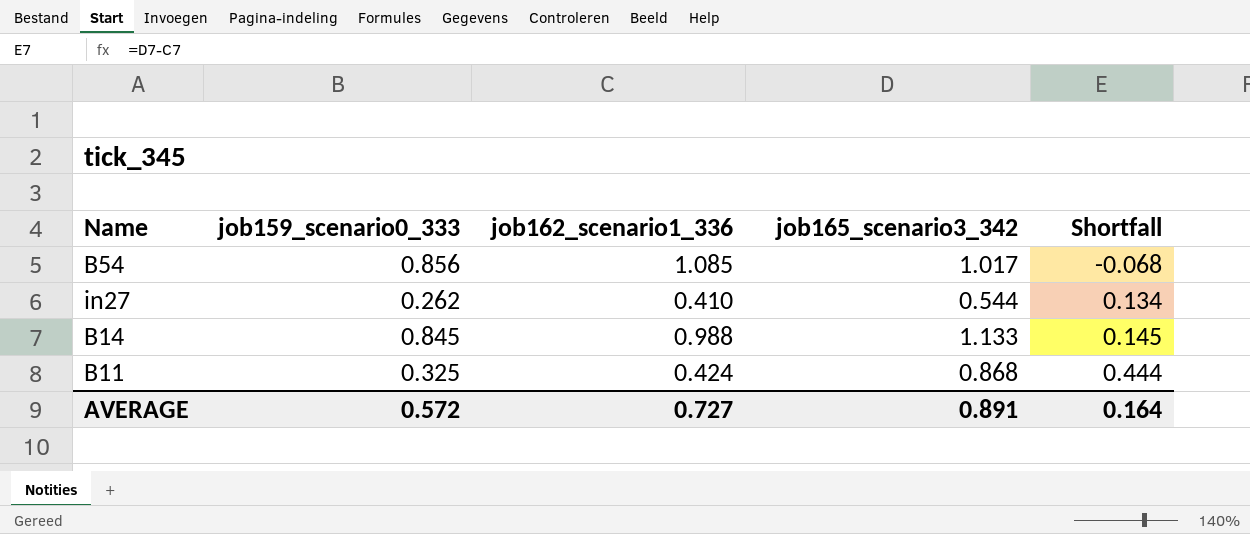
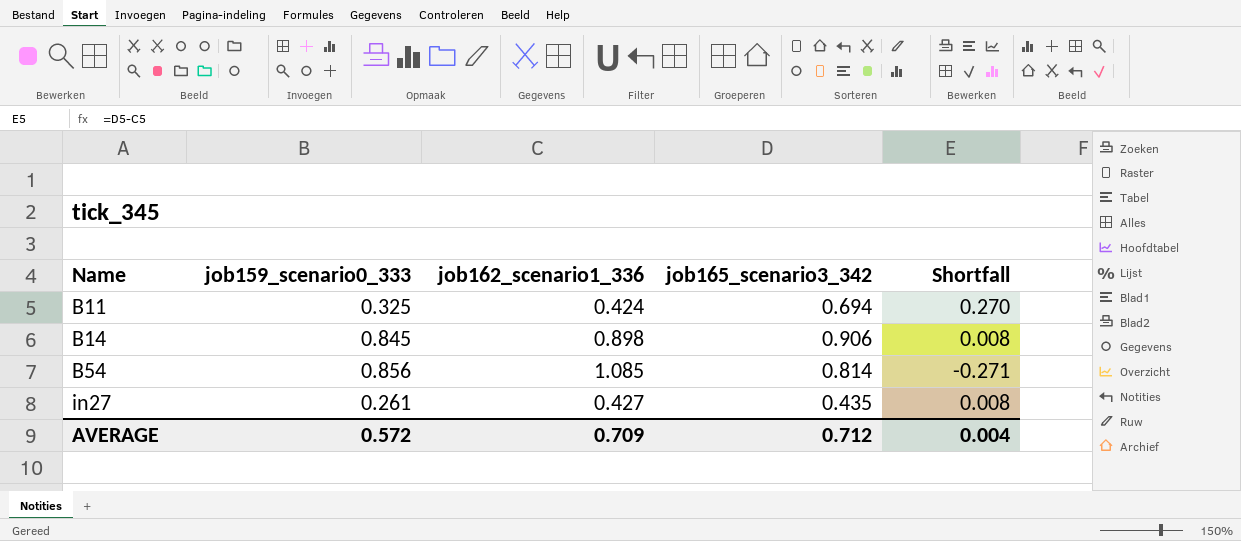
row order: Shortfall ascending -> Name ascending
B11 | job165_scenario3_342: 0.868 -> 0.694
B11 | Shortfall: 0.444 -> 0.270
B14 | job162_scenario1_336: 0.988 -> 0.898
B14 | job165_scenario3_342: 1.133 -> 0.906
B14 | Shortfall: 0.145 -> 0.008
B54 | job165_scenario3_342: 1.017 -> 0.814
B54 | Shortfall: -0.068 -> -0.271
in27 | job159_scenario0_333: 0.262 -> 0.261
in27 | job162_scenario1_336: 0.410 -> 0.427
in27 | job165_scenario3_342: 0.544 -> 0.435
in27 | Shortfall: 0.134 -> 0.008
AVERAGE | job162_scenario1_336: 0.727 -> 0.709
AVERAGE | job165_scenario3_342: 0.891 -> 0.712
AVERAGE | Shortfall: 0.164 -> 0.004

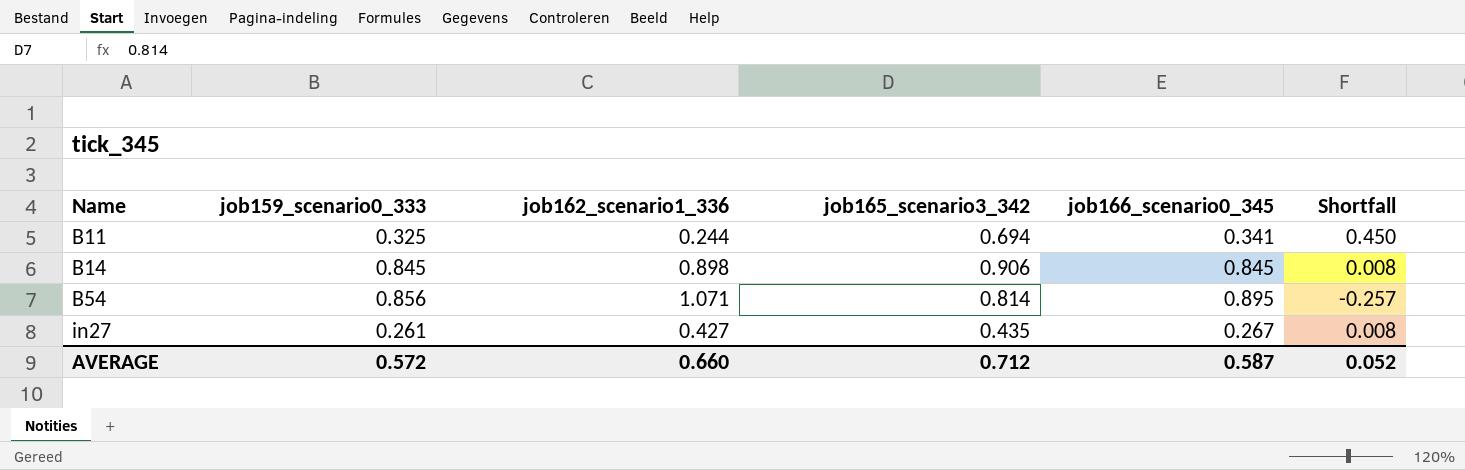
column job166_scenario0_345 | position: none -> 5
B11 | job162_scenario1_336: 0.424 -> 0.244
B11 | Shortfall: 0.270 -> 0.450
B54 | job162_scenario1_336: 1.085 -> 1.071
B54 | Shortfall: -0.271 -> -0.257
AVERAGE | job162_scenario1_336: 0.709 -> 0.660
AVERAGE | Shortfall: 0.004 -> 0.052

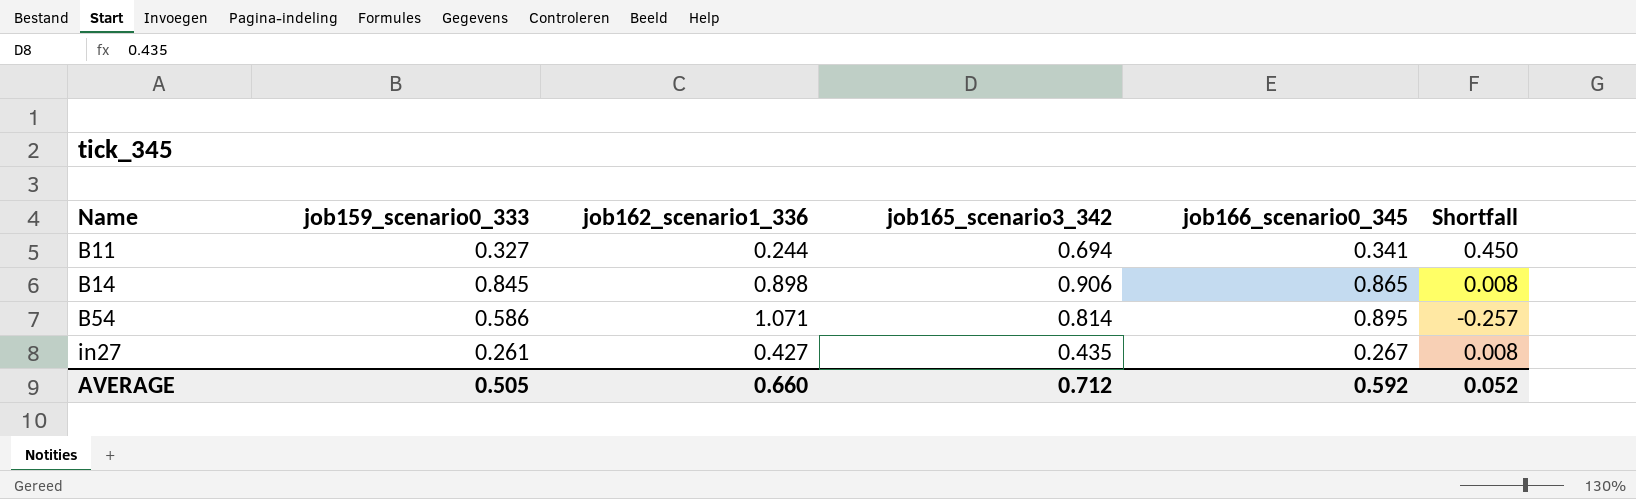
B11 | job159_scenario0_333: 0.325 -> 0.327
B14 | job166_scenario0_345: 0.845 -> 0.865
B54 | job159_scenario0_333: 0.856 -> 0.586
AVERAGE | job159_scenario0_333: 0.572 -> 0.505
AVERAGE | job166_scenario0_345: 0.587 -> 0.592

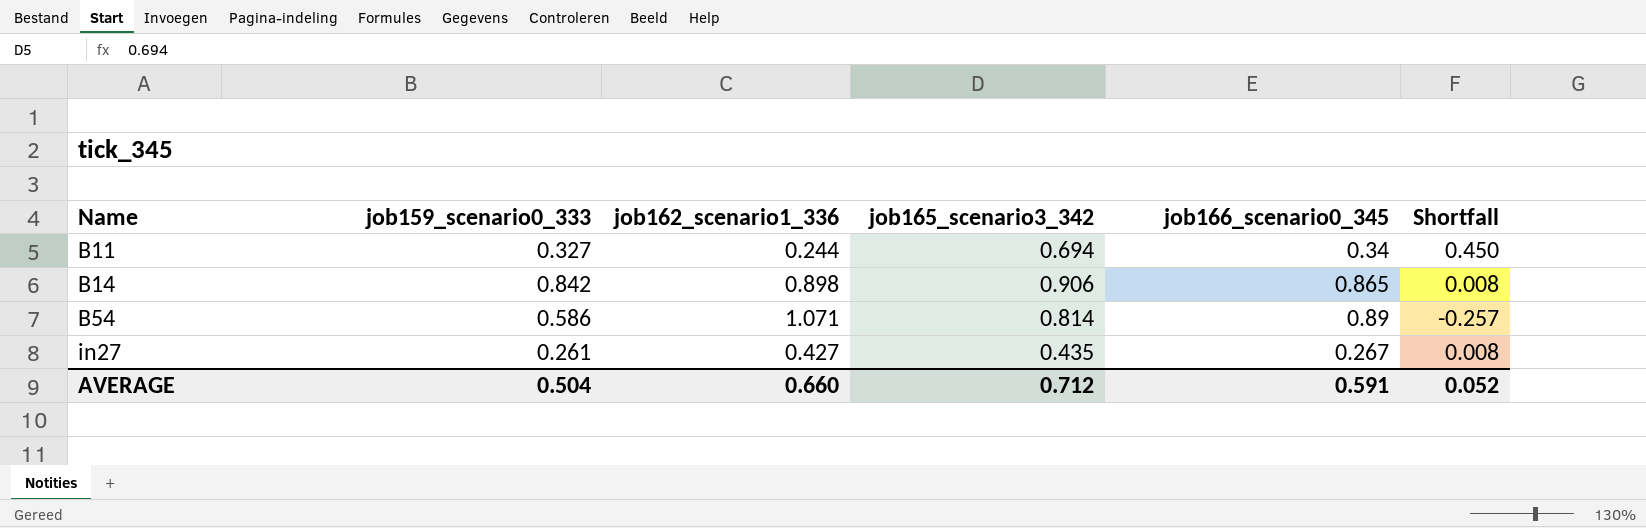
B11 | job166_scenario0_345: 0.341 -> 0.34
B14 | job159_scenario0_333: 0.845 -> 0.842
B54 | job166_scenario0_345: 0.895 -> 0.89
AVERAGE | job159_scenario0_333: 0.505 -> 0.504
AVERAGE | job166_scenario0_345: 0.592 -> 0.591

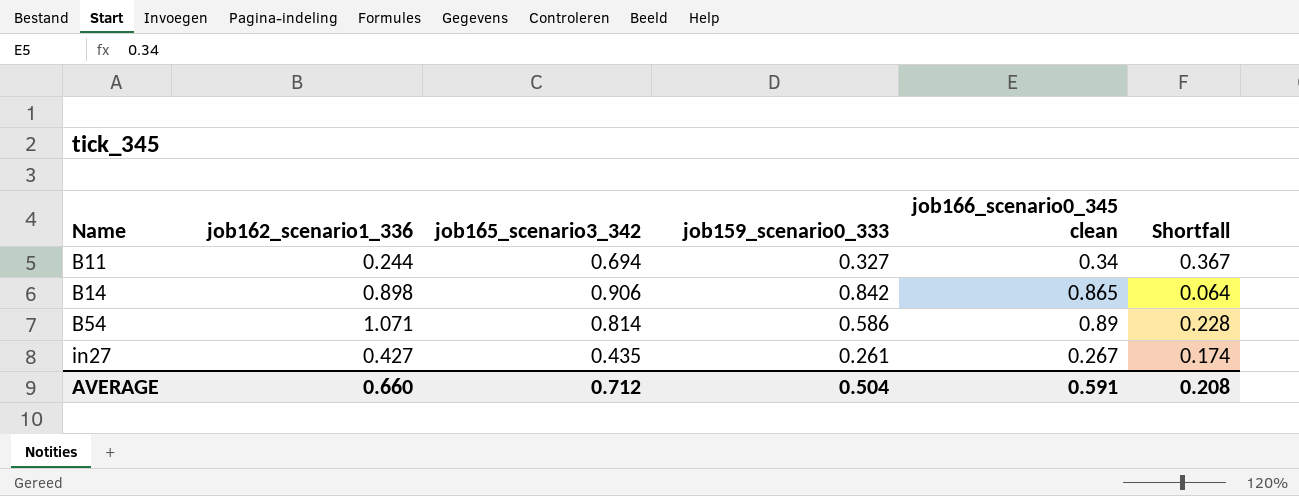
column job159_scenario0_333 | position: 2 -> 4
column name: job166_scenario0_345 -> job166_scenario0_345 clean
column Shortfall | formula: [job165_scenario3_342] - [job162_scenario1_336] -> [job165_scenario3_342] - [job159_scenario0_333]
AVERAGE | Shortfall: 0.052 -> 0.208

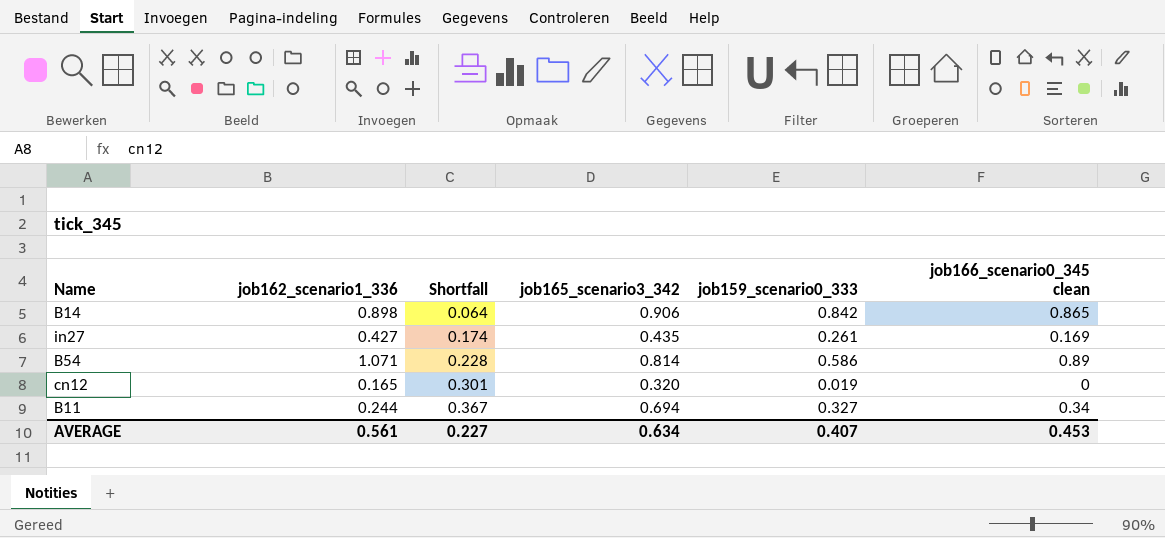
row order: Name ascending -> Shortfall ascending
column Shortfall | position: 6 -> 3
in27 | job166_scenario0_345 clean: 0.267 -> 0.169
row cn12: none -> 0.165 | 0.301 | 0.320 | 0.019 | 0
AVERAGE | job162_scenario1_336: 0.660 -> 0.561
AVERAGE | Shortfall: 0.208 -> 0.227
AVERAGE | job165_scenario3_342: 0.712 -> 0.634
AVERAGE | job159_scenario0_333: 0.504 -> 0.407
AVERAGE | job166_scenario0_345 clean: 0.591 -> 0.453

